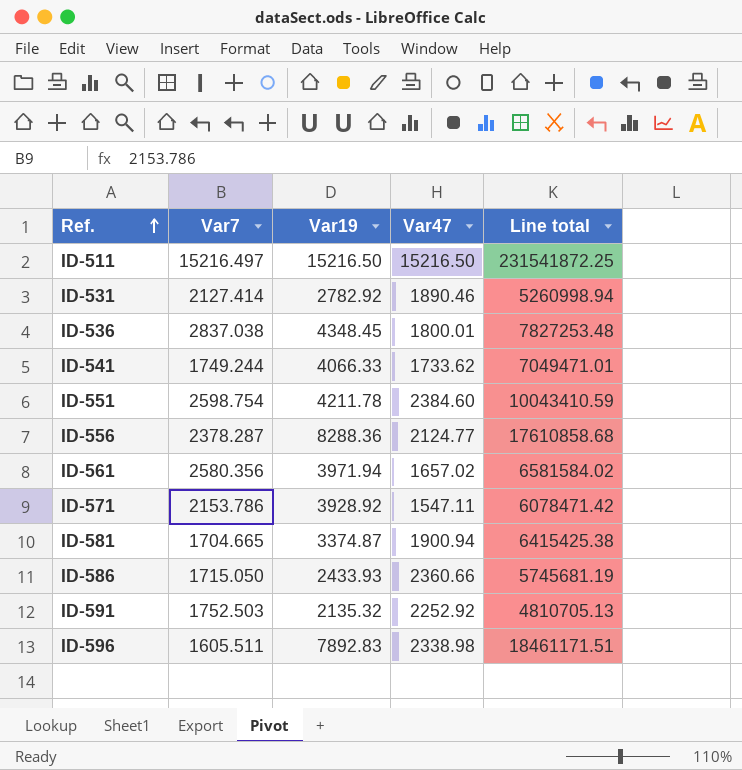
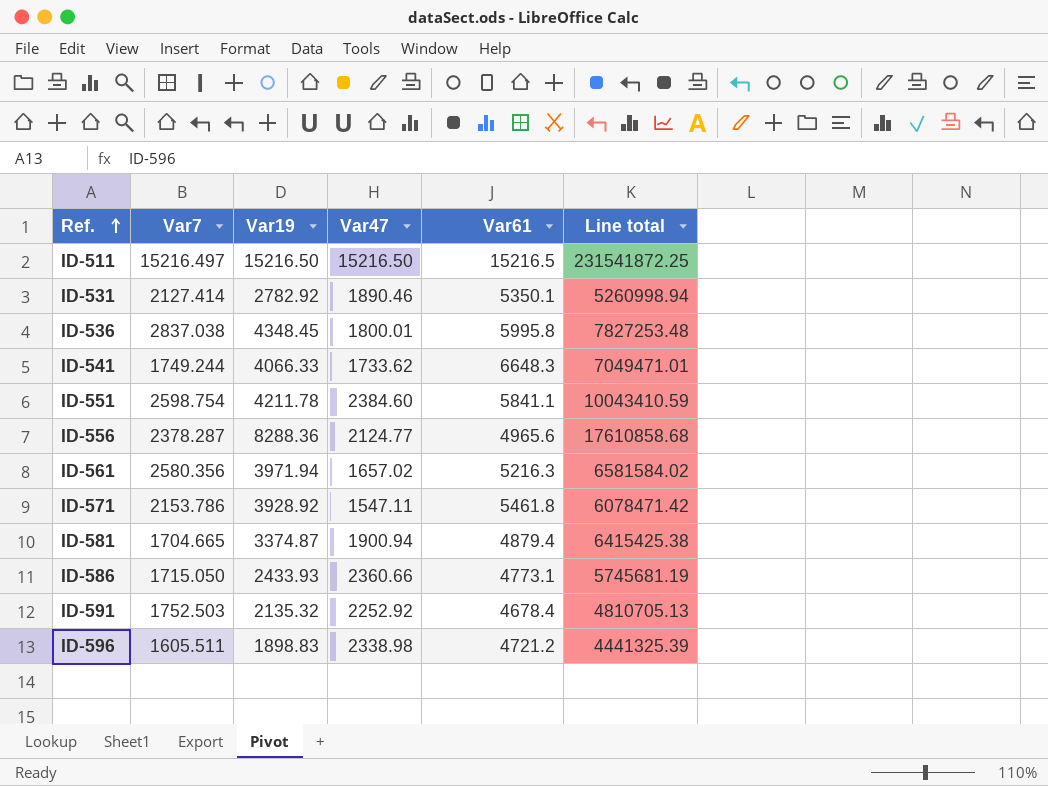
column Var61 | position: none -> 5
ID-596 | Var19: 7892.83 -> 1898.83
ID-596 | Line total: 18461171.51 -> 4441325.39

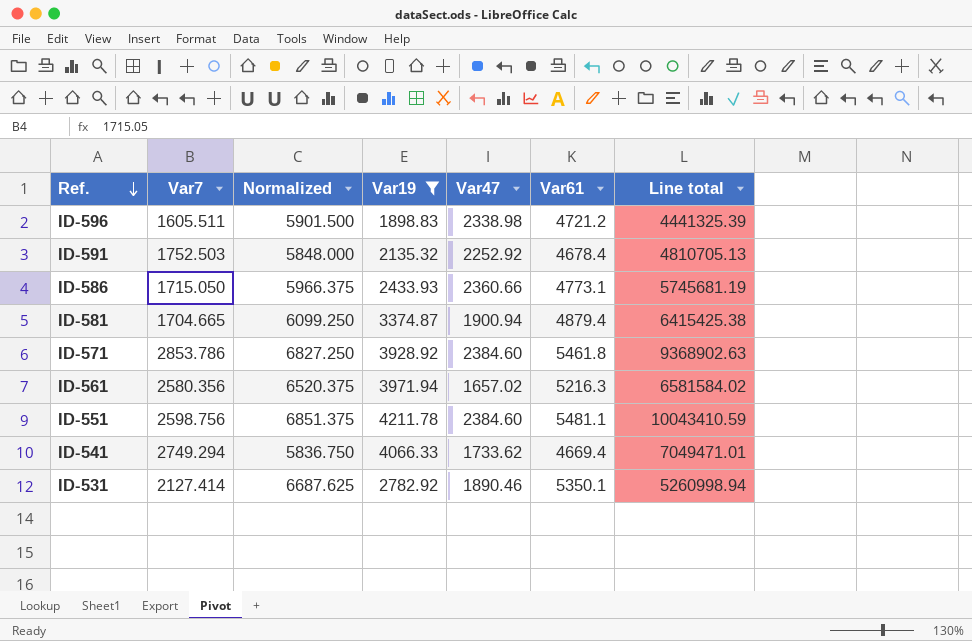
filter: none -> Var19 <= 4211.78
row order: Ref. ascending -> Ref. descending
column Normalized | formula: none -> [Var61] * 1.25
ID-571 | Var7: 2153.786 -> 2853.786
ID-571 | Var47: 1547.11 -> 2384.60
ID-571 | Line total: 6078471.42 -> 9368902.63
ID-551 | Var7: 2598.754 -> 2598.756
ID-551 | Var61: 5841.1 -> 5481.1
ID-541 | Var7: 1749.244 -> 2749.294
ID-541 | Var61: 6648.3 -> 4669.4

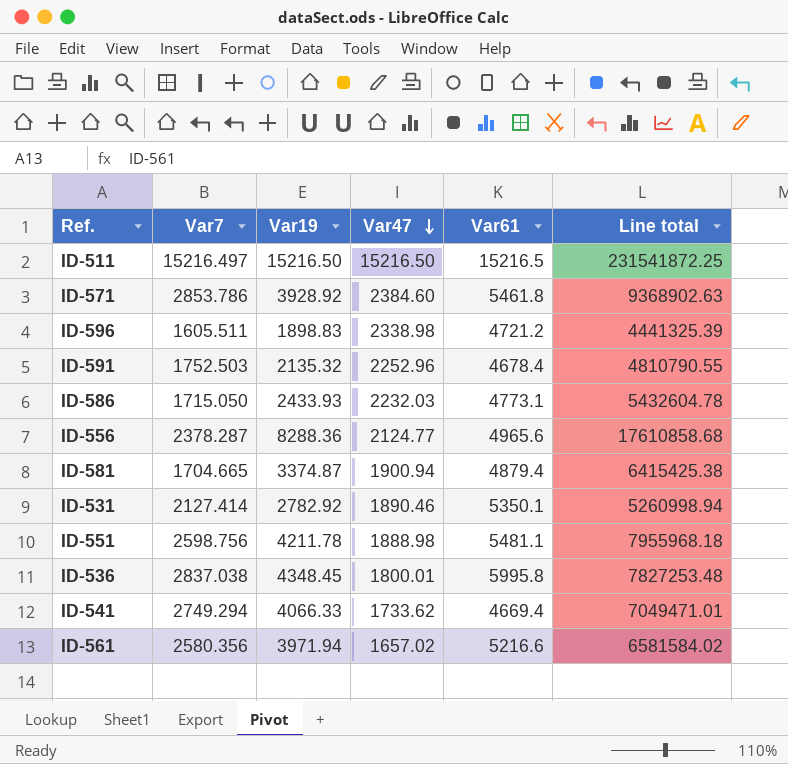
filter: Var19 <= 4211.78 -> none
row order: Ref. descending -> Var47 descending
column Normalized | formula: [Var61] * 1.25 -> none
ID-591 | Var47: 2252.92 -> 2252.96
ID-591 | Line total: 4810705.13 -> 4810790.55
ID-586 | Var47: 2360.66 -> 2232.03
ID-586 | Line total: 5745681.19 -> 5432604.78
ID-551 | Var47: 2384.60 -> 1888.98
ID-551 | Line total: 10043410.59 -> 7955968.18
ID-561 | Var61: 5216.3 -> 5216.6

